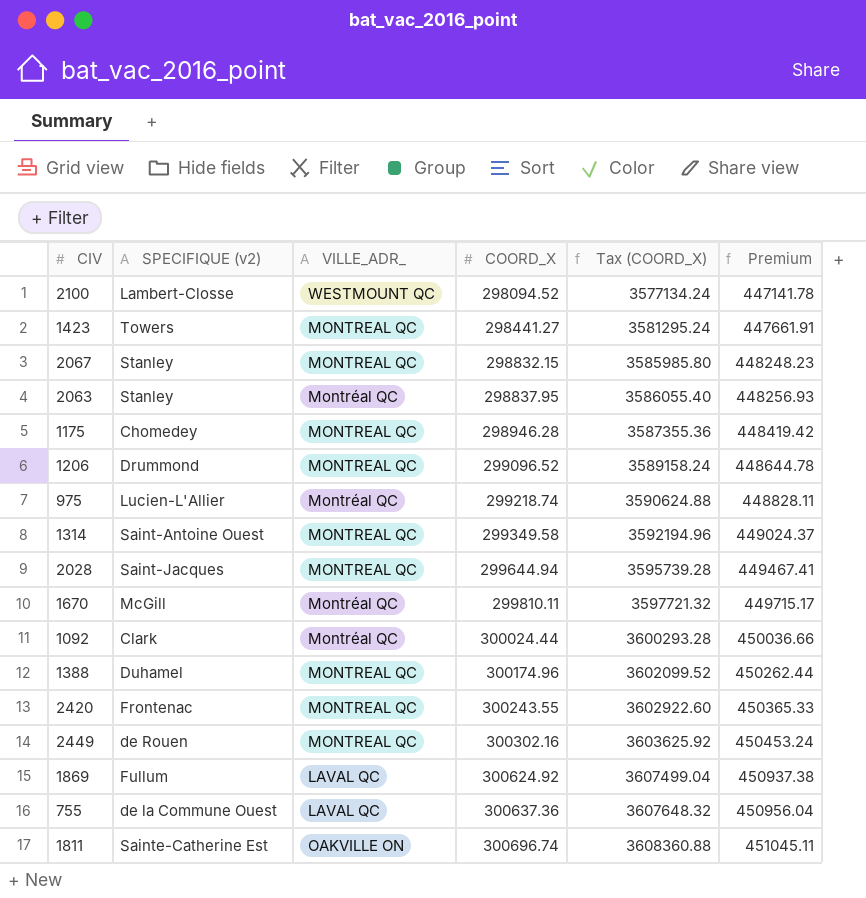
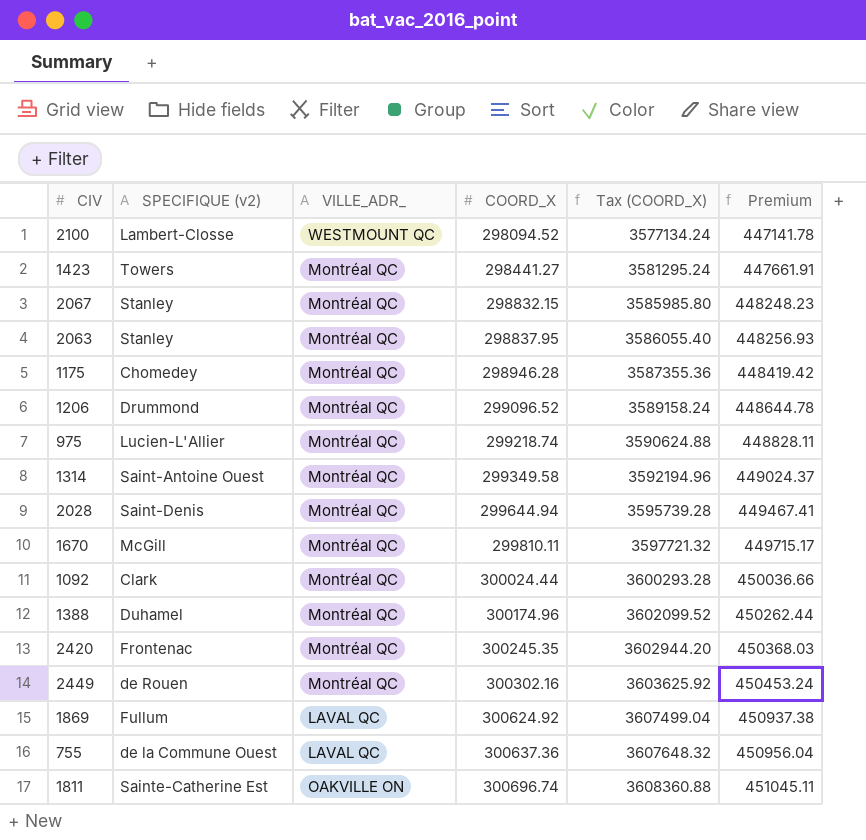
1423 | VILLE_ADR_: MONTREAL QC -> Montréal QC
2067 | VILLE_ADR_: MONTREAL QC -> Montréal QC
1175 | VILLE_ADR_: MONTREAL QC -> Montréal QC
1206 | VILLE_ADR_: MONTREAL QC -> Montréal QC
1314 | VILLE_ADR_: MONTREAL QC -> Montréal QC
2028 | SPECIFIQUE (v2): Saint-Jacques -> Saint-Denis
2028 | VILLE_ADR_: MONTREAL QC -> Montréal QC
1388 | VILLE_ADR_: MONTREAL QC -> Montréal QC
2420 | VILLE_ADR_: MONTREAL QC -> Montréal QC
2420 | COORD_X: 300243.55 -> 300245.35
2420 | Tax (COORD_X): 3602922.60 -> 3602944.20
2420 | Premium: 450365.33 -> 450368.03
2449 | VILLE_ADR_: MONTREAL QC -> Montréal QC

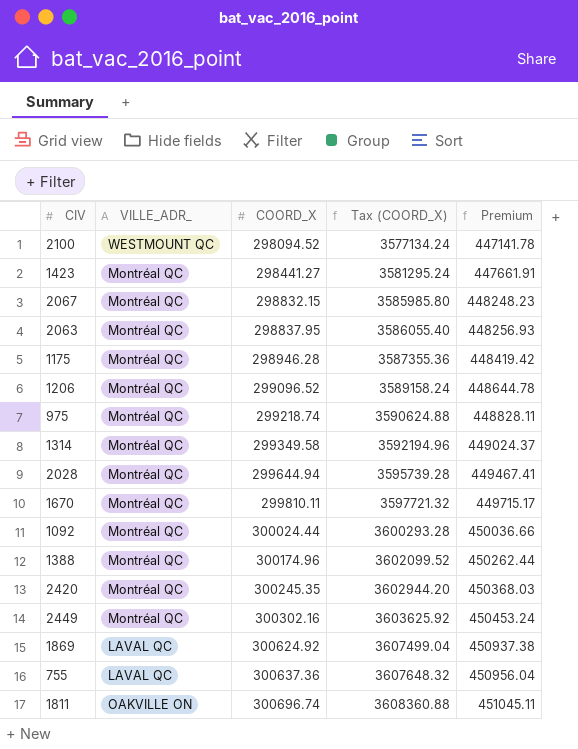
column SPECIFIQUE (v2) | position: 2 -> none

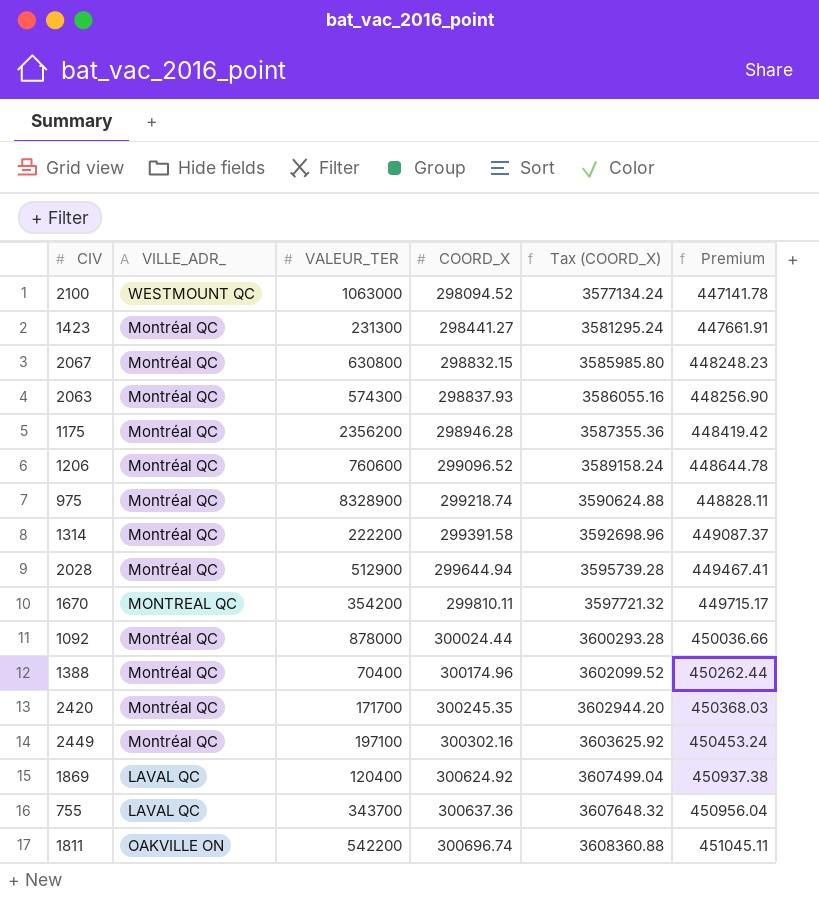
column VALEUR_TER | position: none -> 3
2063 | COORD_X: 298837.95 -> 298837.93
2063 | Tax (COORD_X): 3586055.40 -> 3586055.16
2063 | Premium: 448256.93 -> 448256.90
1314 | COORD_X: 299349.58 -> 299391.58
1314 | Tax (COORD_X): 3592194.96 -> 3592698.96
1314 | Premium: 449024.37 -> 449087.37
1670 | VILLE_ADR_: Montréal QC -> MONTREAL QC

